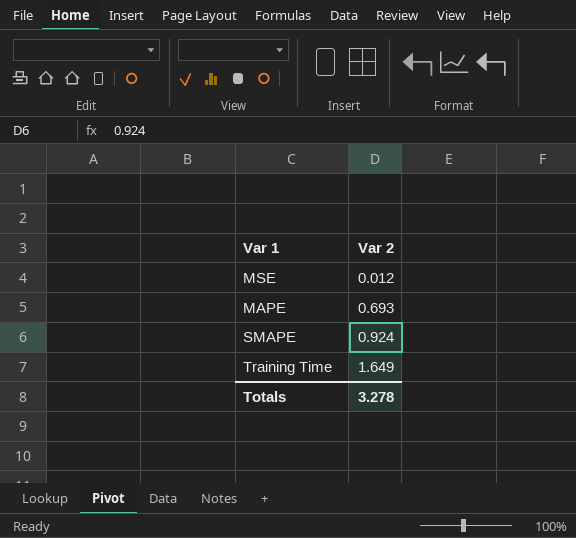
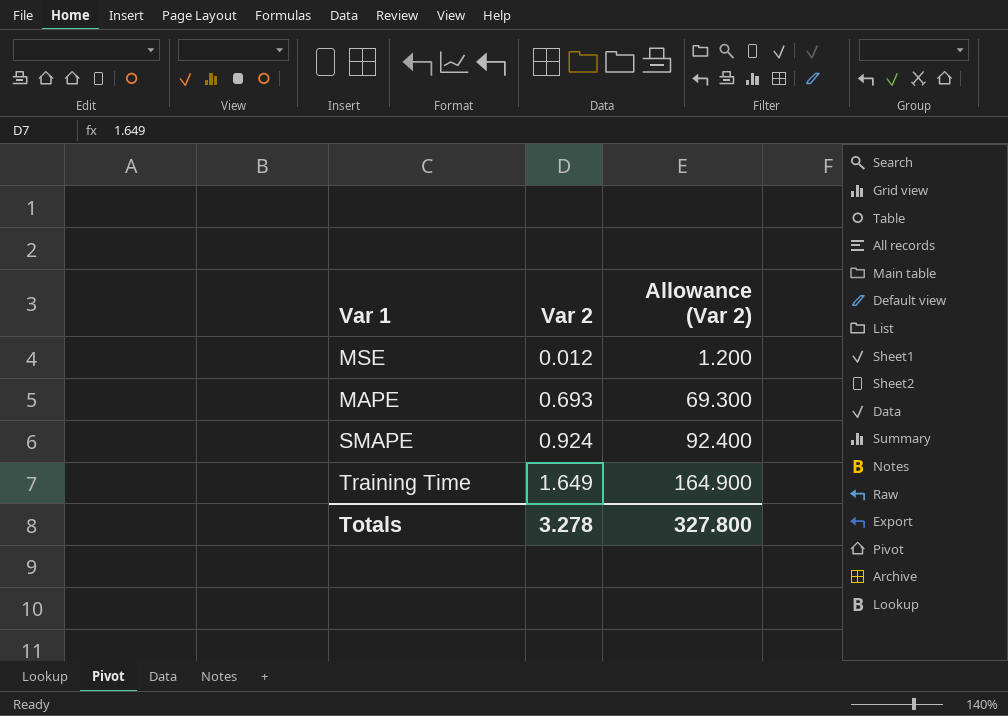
column Allowance (Var 2) | formula: none -> [Var 2] * 100

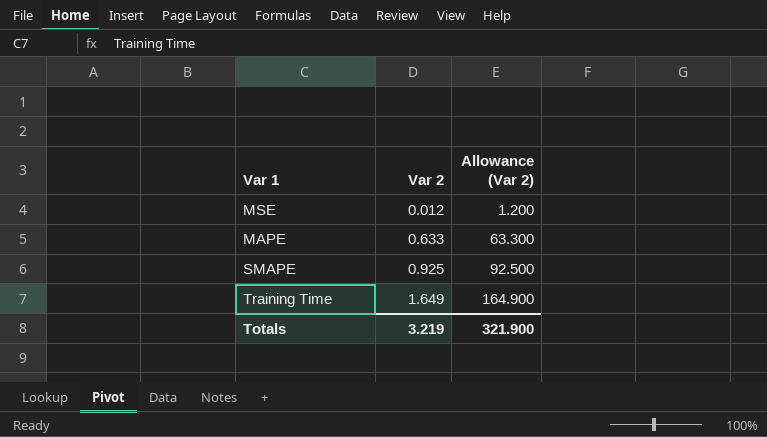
MAPE | Var 2: 0.693 -> 0.633
MAPE | Allowance (Var 2): 69.300 -> 63.300
SMAPE | Var 2: 0.924 -> 0.925
SMAPE | Allowance (Var 2): 92.400 -> 92.500
Totals | Var 2: 3.278 -> 3.219
Totals | Allowance (Var 2): 327.800 -> 321.900

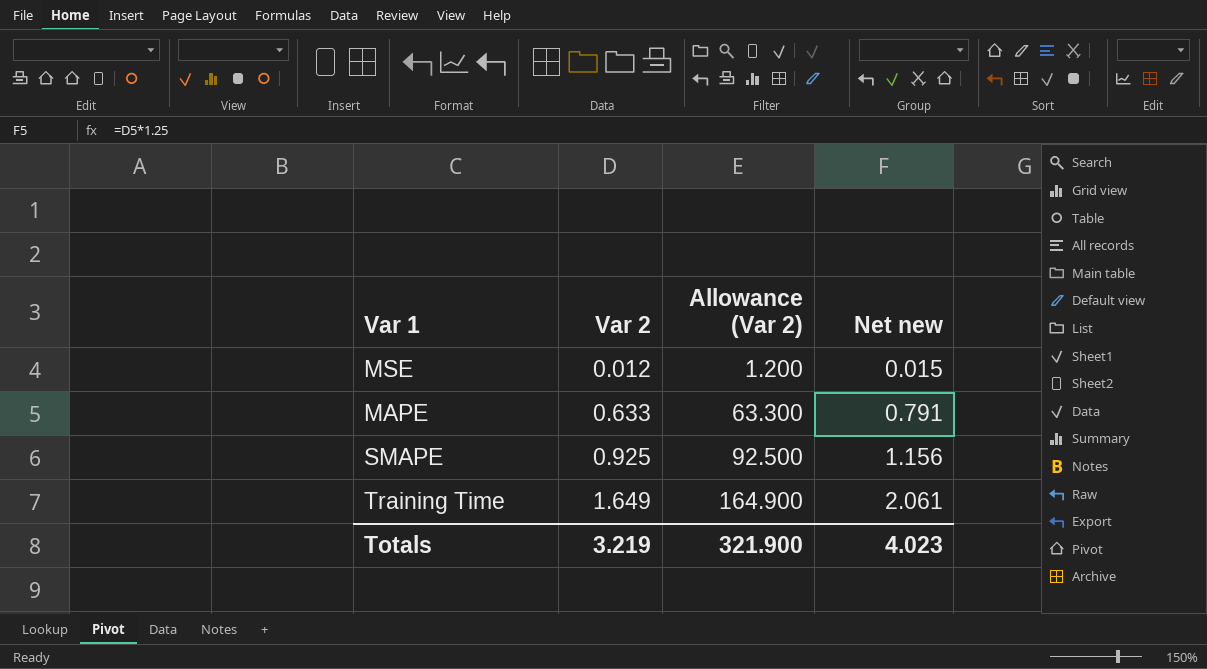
column Net new | formula: none -> [Var 2] * 1.25

